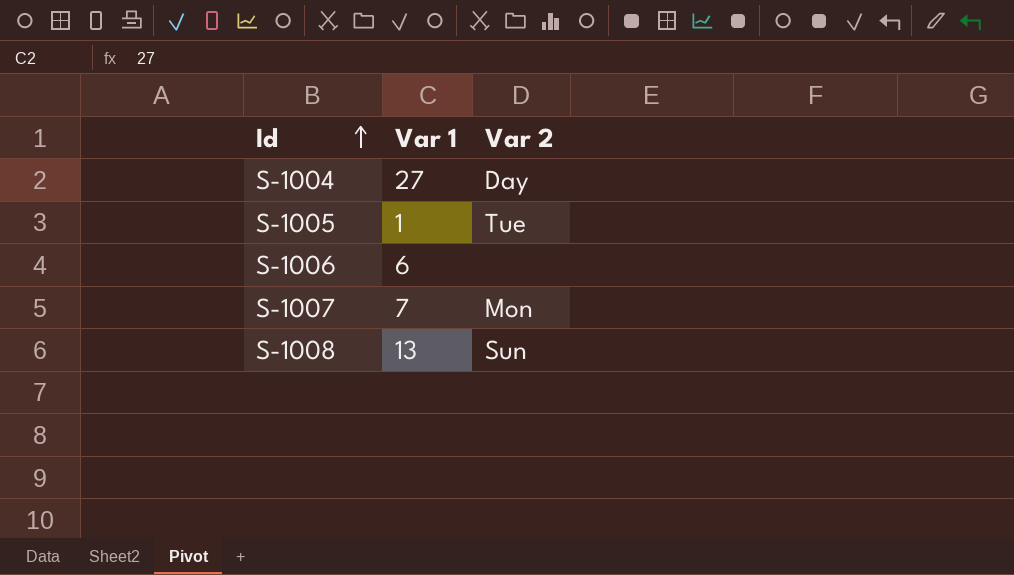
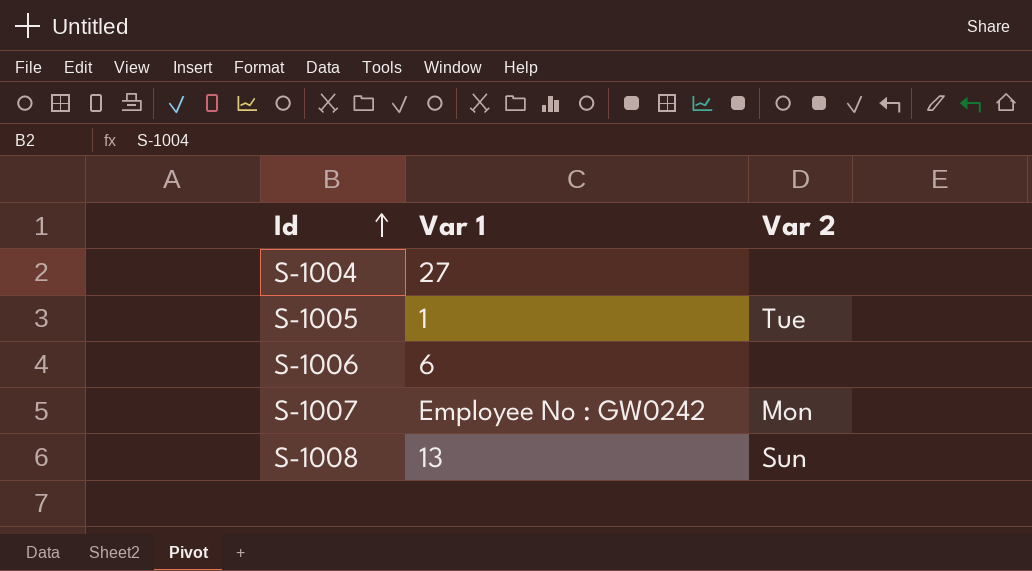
S-1004 | Var 2: Day -> none
S-1007 | Var 1: 7 -> Employee No : GW0242

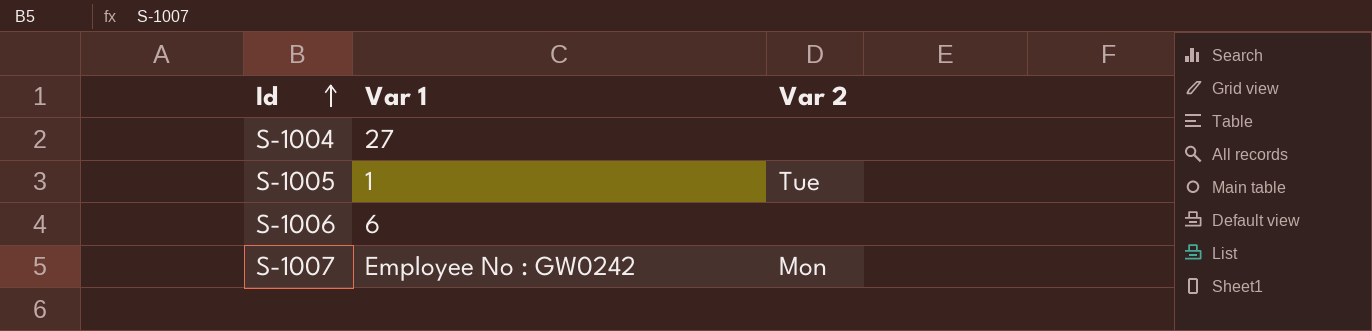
row S-1008: 13 | Sun -> none

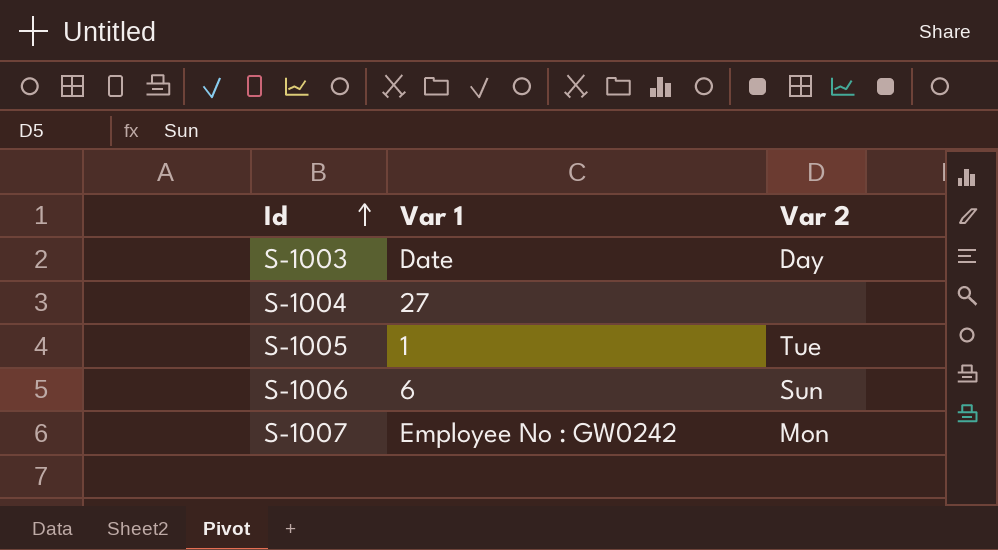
row S-1003: none -> Date | Day
S-1006 | Var 2: none -> Sun

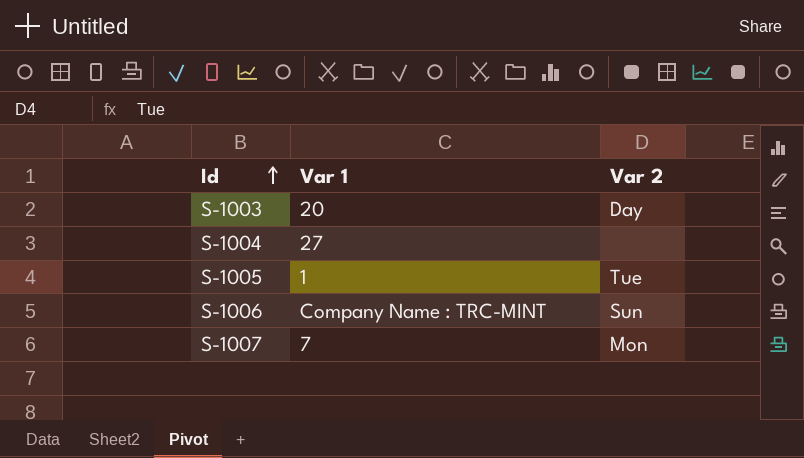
S-1003 | Var 1: Date -> 20
S-1006 | Var 1: 6 -> Company Name : TRC-MINT
S-1007 | Var 1: Employee No : GW0242 -> 7

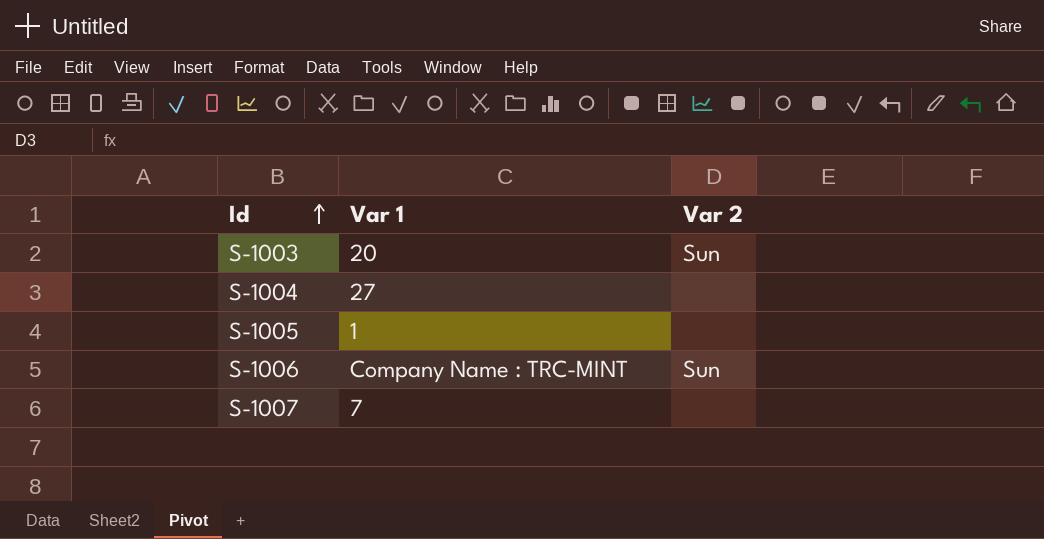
S-1003 | Var 2: Day -> Sun
S-1005 | Var 2: Tue -> none
S-1007 | Var 2: Mon -> none

